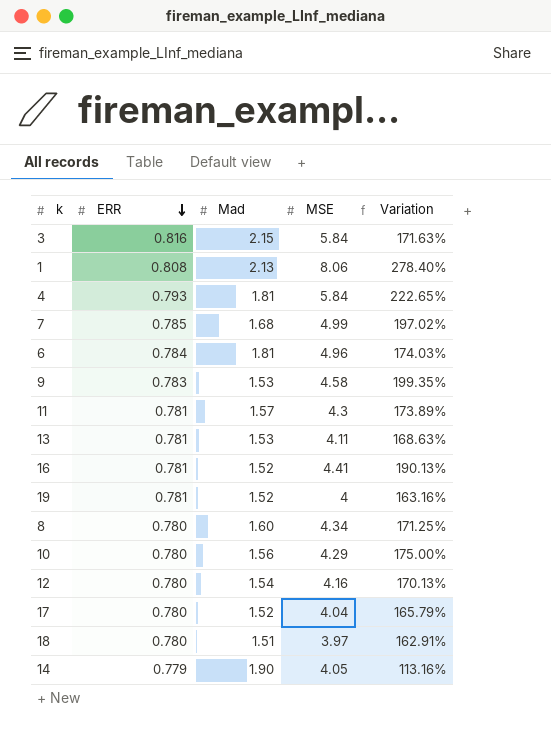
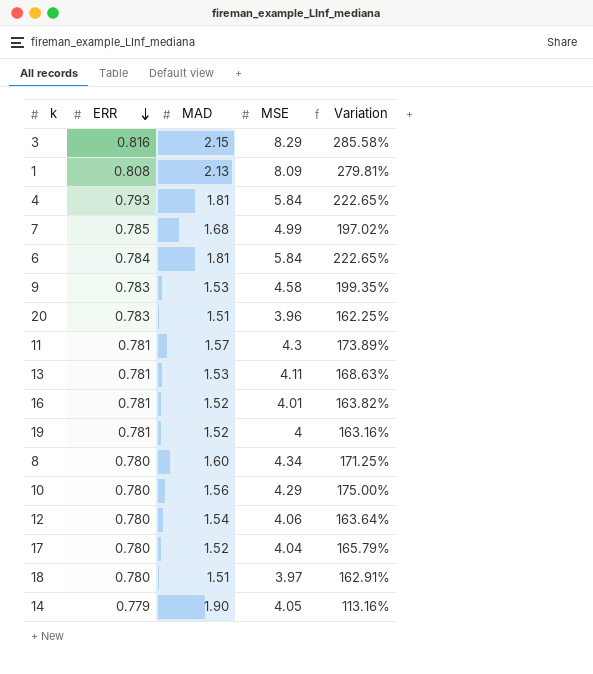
column name: Mad -> MAD
3 | MSE: 5.84 -> 8.29
3 | Variation: 171.63% -> 285.58%
1 | MSE: 8.06 -> 8.09
1 | Variation: 278.40% -> 279.81%
6 | MSE: 4.96 -> 5.84
6 | Variation: 174.03% -> 222.65%
row 20: none -> 0.783 | 1.51 | 3.96 | 162.25%
16 | MSE: 4.41 -> 4.01
16 | Variation: 190.13% -> 163.82%
12 | MSE: 4.16 -> 4.06
12 | Variation: 170.13% -> 163.64%

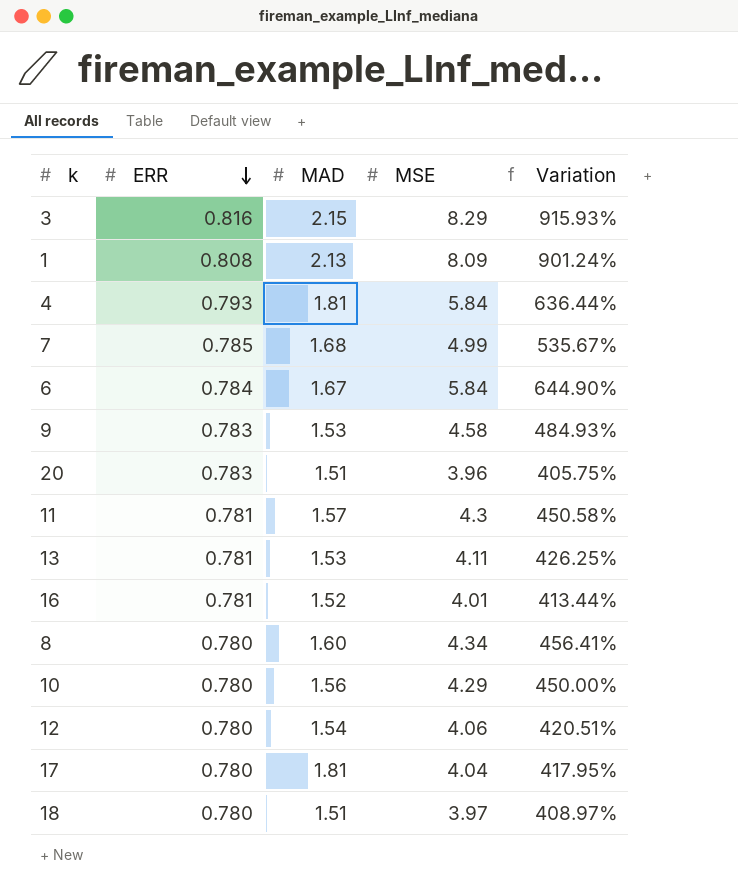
column Variation | formula: ([MSE] - [MAD]) / [MAD] -> ([MSE] - [ERR]) / [ERR]
row 19: 0.781 | 1.52 | 4 | 163.16% -> none
row 14: 0.779 | 1.90 | 4.05 | 113.16% -> none
6 | MAD: 1.81 -> 1.67
17 | MAD: 1.52 -> 1.81

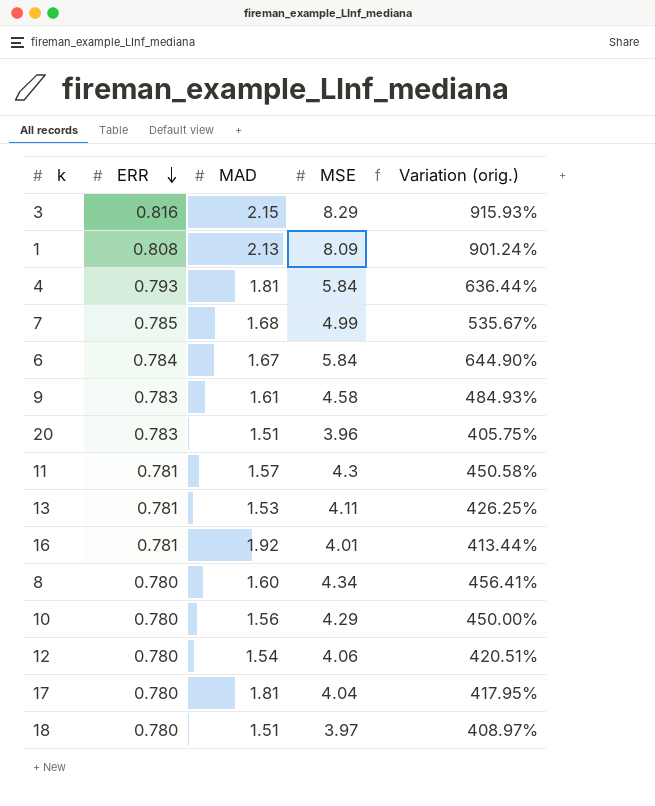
column name: Variation -> Variation (orig.)
9 | MAD: 1.53 -> 1.61
16 | MAD: 1.52 -> 1.92

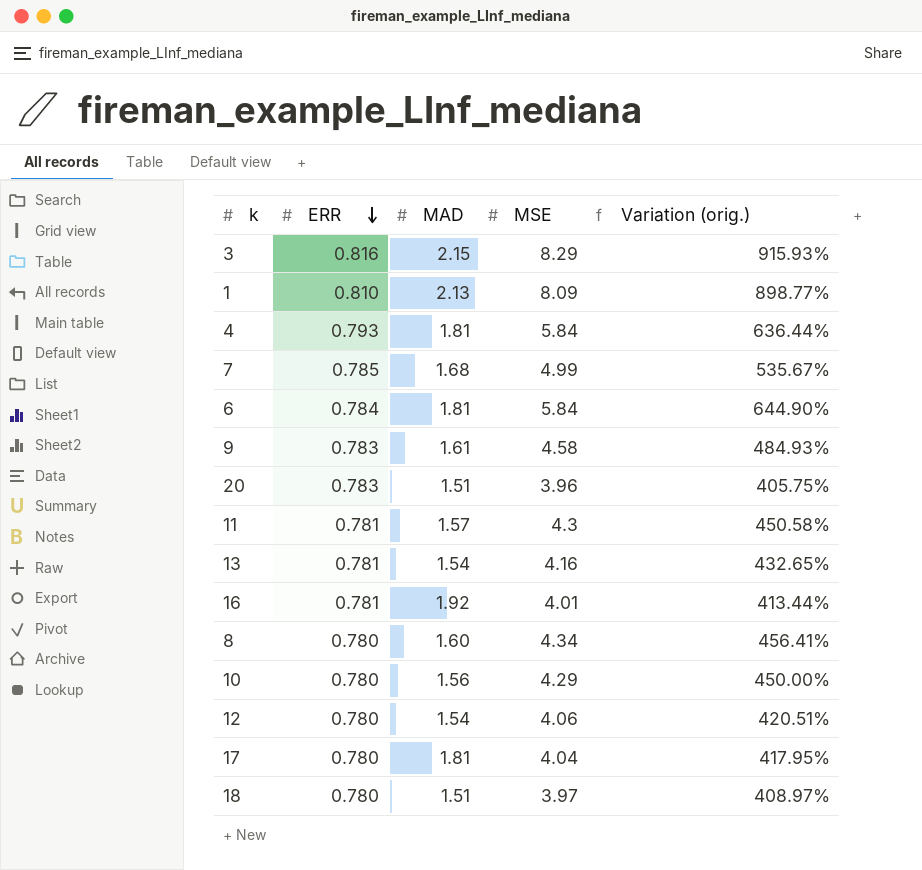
1 | ERR: 0.808 -> 0.810
1 | Variation (orig.): 901.24% -> 898.77%
6 | MAD: 1.67 -> 1.81
13 | MAD: 1.53 -> 1.54
13 | MSE: 4.11 -> 4.16
13 | Variation (orig.): 426.25% -> 432.65%

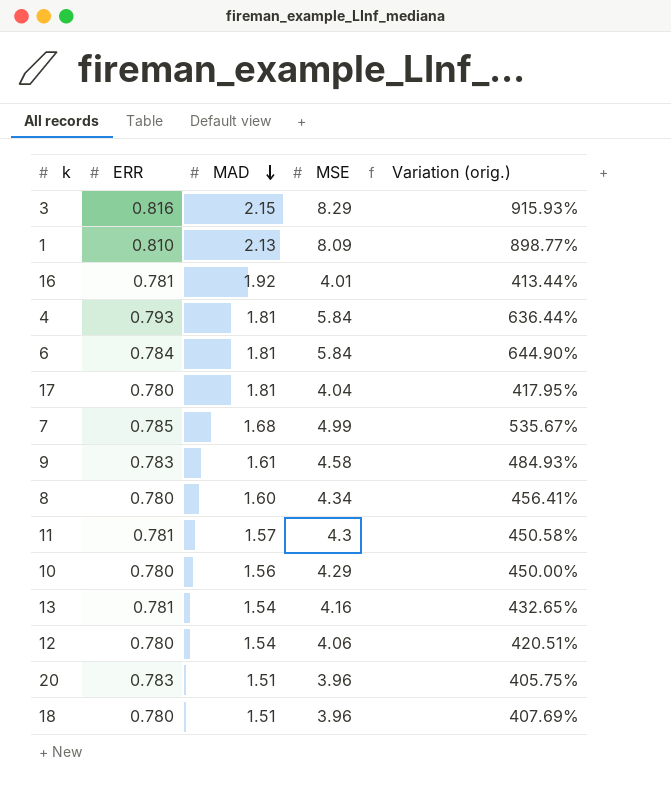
row order: ERR descending -> MAD descending
18 | MSE: 3.97 -> 3.96
18 | Variation (orig.): 408.97% -> 407.69%

